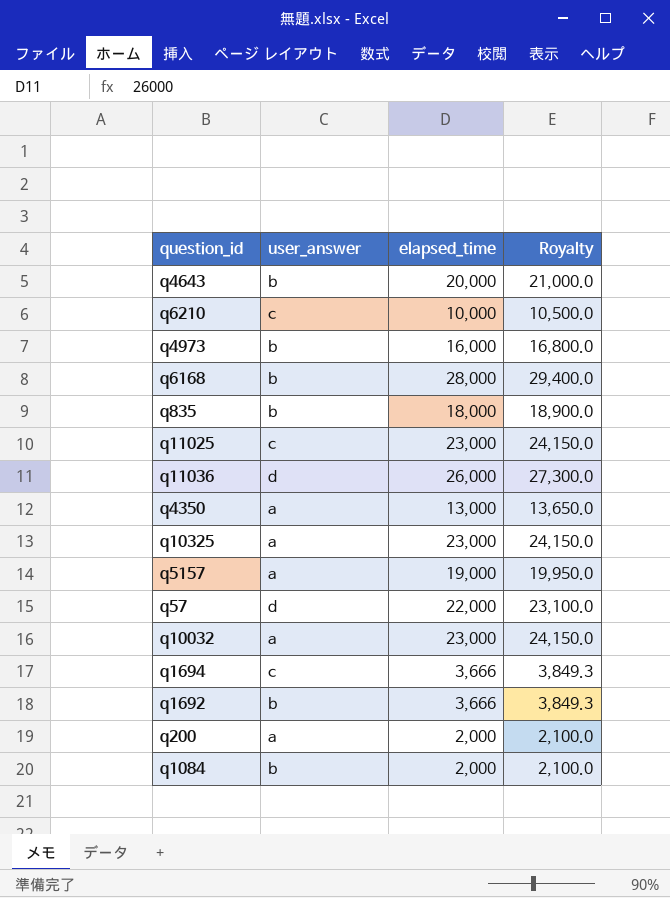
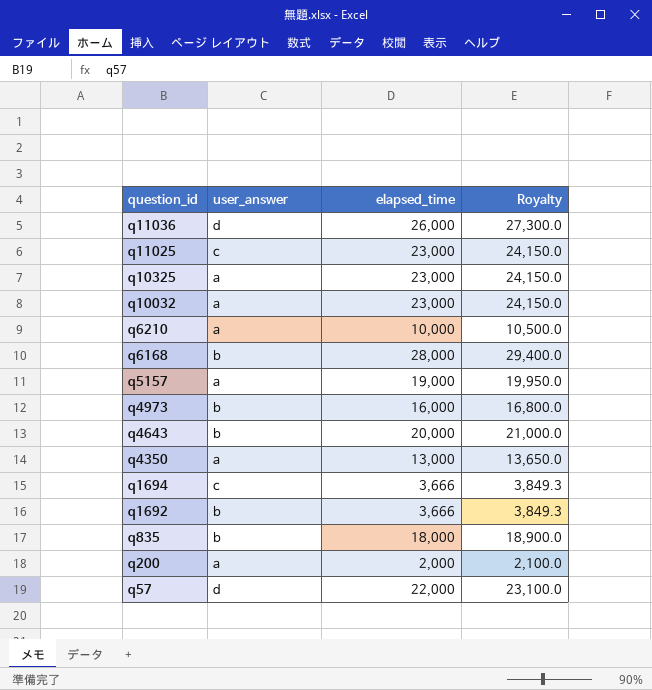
row order: none -> question_id descending
row q1084: b | 2,000 | 2,100.0 -> none
q6210 | user_answer: c -> a

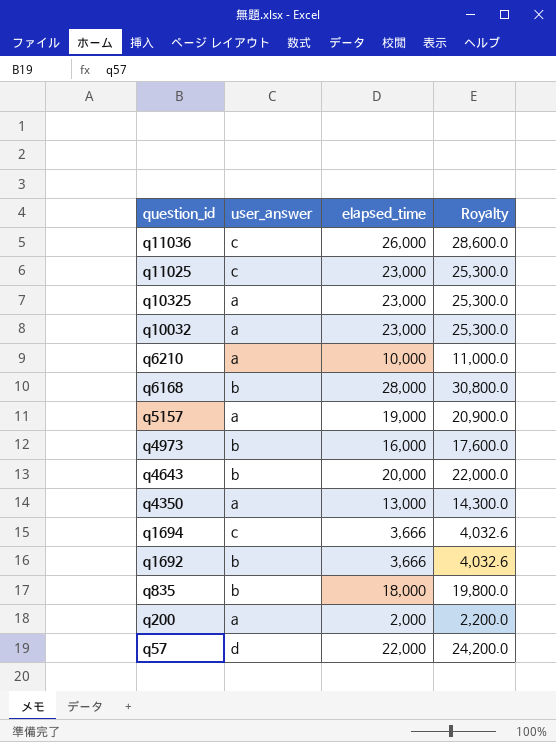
column Royalty | formula: [elapsed_time] * 1.05 -> [elapsed_time] * 1.1
q11036 | user_answer: d -> c

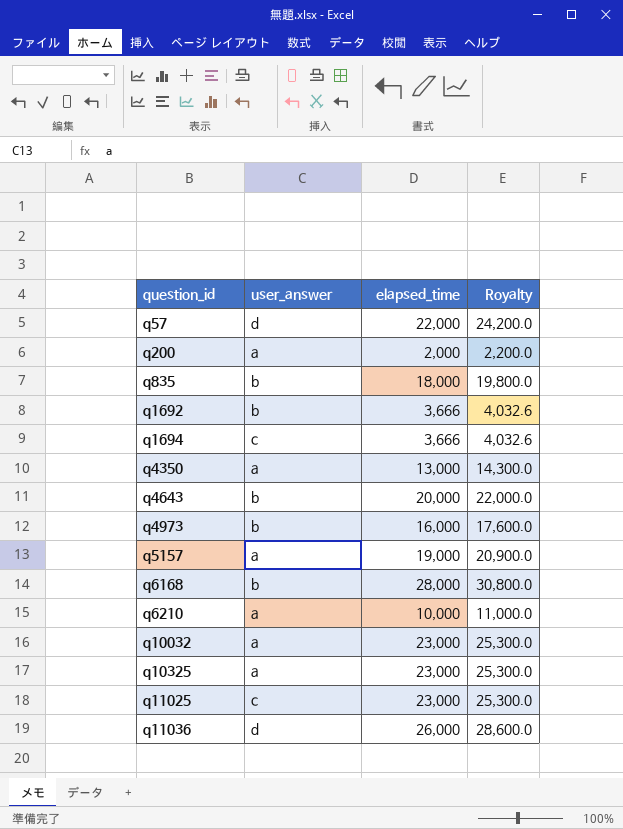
row order: question_id descending -> question_id ascending
q11036 | user_answer: c -> d

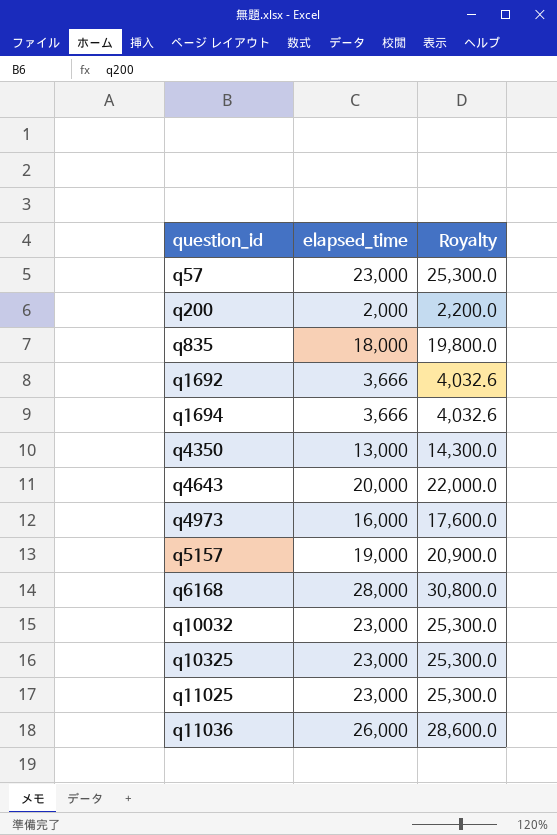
column user_answer | position: 2 -> none
row q6210: a | 10,000 | 11,000.0 -> none
q57 | elapsed_time: 22,000 -> 23,000
q57 | Royalty: 24,200.0 -> 25,300.0

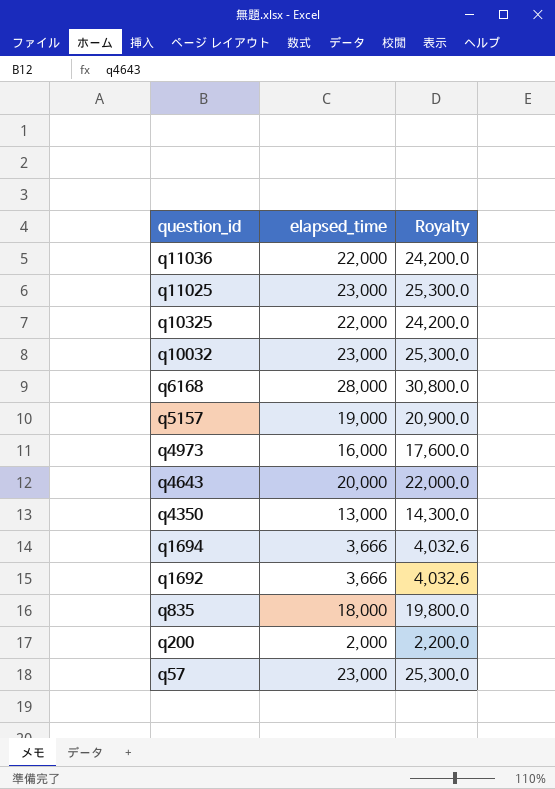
row order: question_id ascending -> question_id descending
q11036 | elapsed_time: 26,000 -> 22,000
q11036 | Royalty: 28,600.0 -> 24,200.0
q10325 | elapsed_time: 23,000 -> 22,000
q10325 | Royalty: 25,300.0 -> 24,200.0

